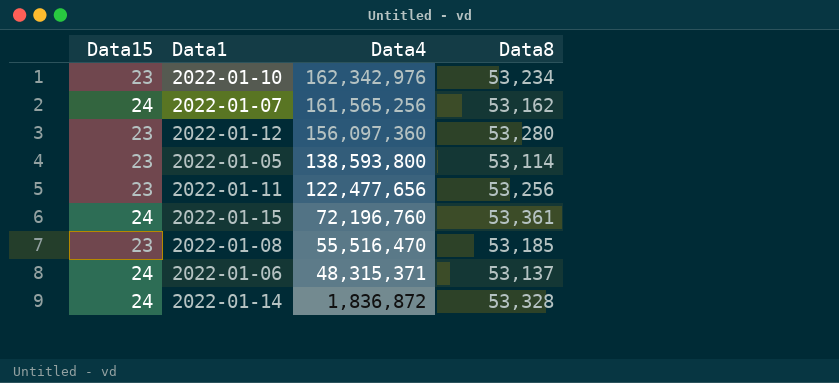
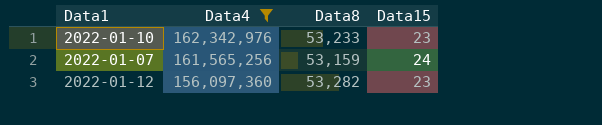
filter: none -> Data4 >= 156,097,360
column Data15 | position: 1 -> 4
2022-01-10 | Data8: 53,234 -> 53,233
2022-01-07 | Data8: 53,162 -> 53,159
2022-01-12 | Data8: 53,280 -> 53,282

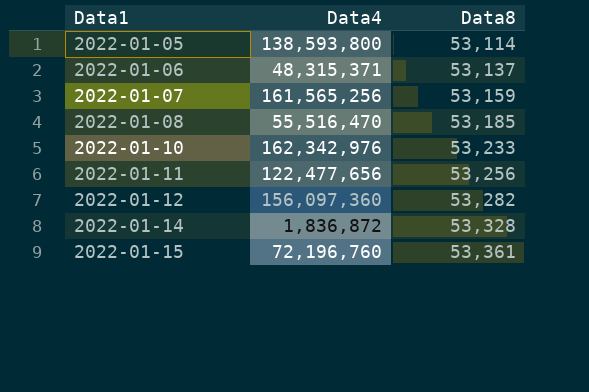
filter: Data4 >= 156,097,360 -> none
row order: Data4 descending -> Data1 ascending
column Data15 | position: 4 -> none

